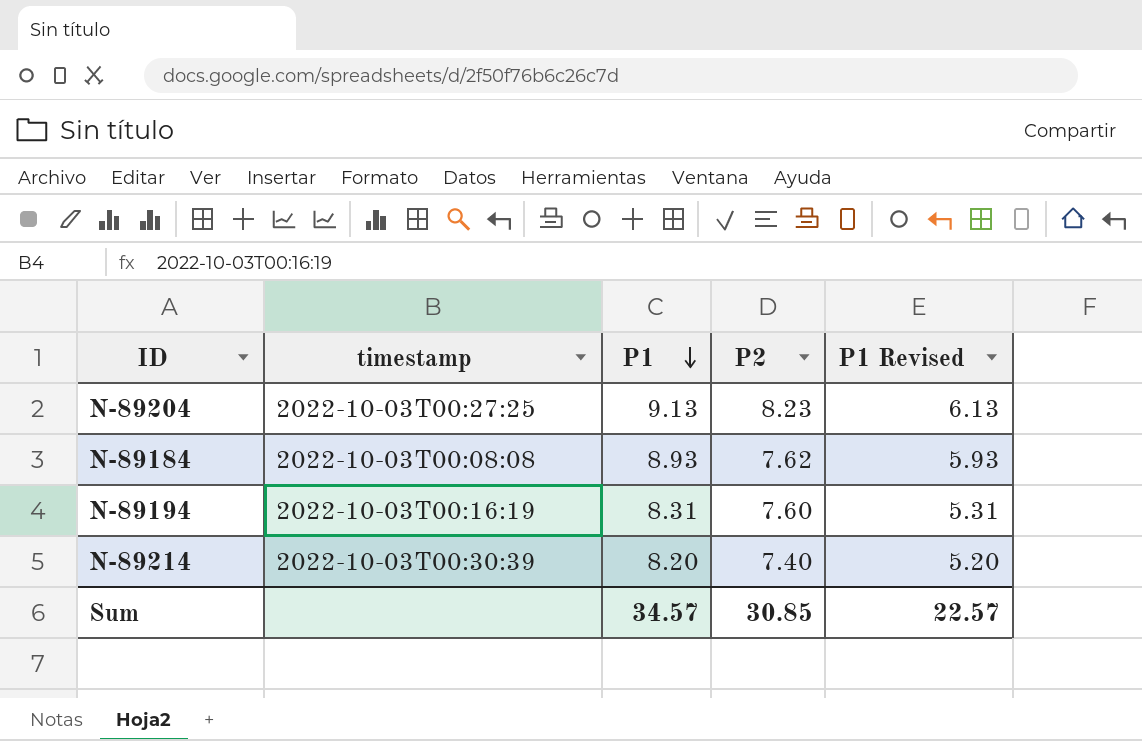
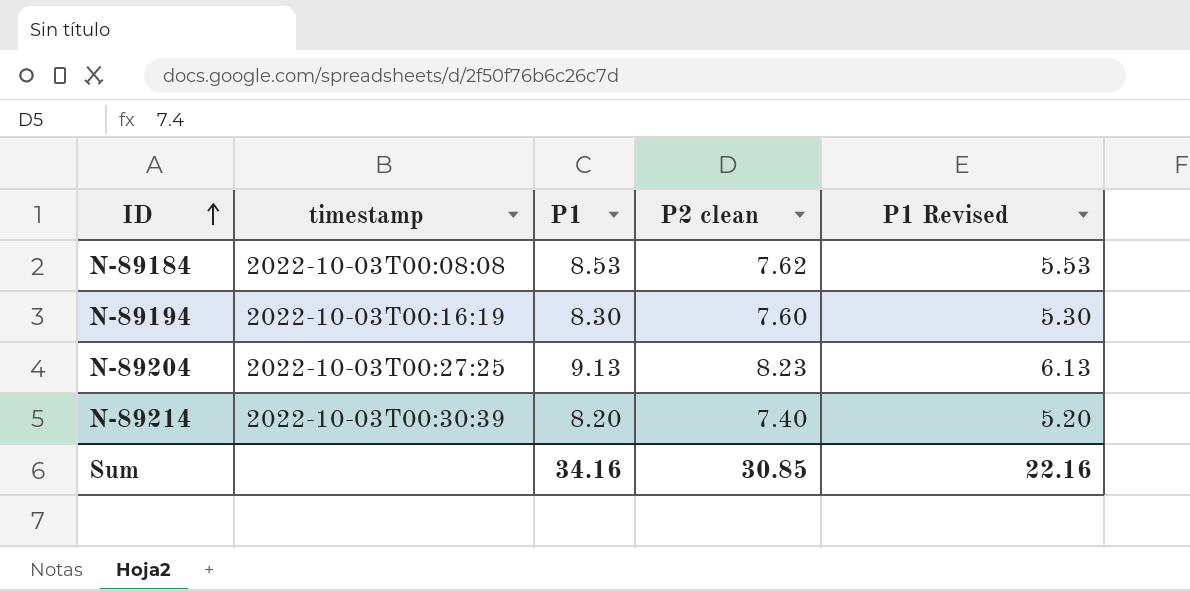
row order: P1 descending -> ID ascending
column name: P2 -> P2 clean
N-89184 | P1: 8.93 -> 8.53
N-89184 | P1 Revised: 5.93 -> 5.53
N-89194 | P1: 8.31 -> 8.30
N-89194 | P1 Revised: 5.31 -> 5.30
Sum | P1: 34.57 -> 34.16
Sum | P1 Revised: 22.57 -> 22.16

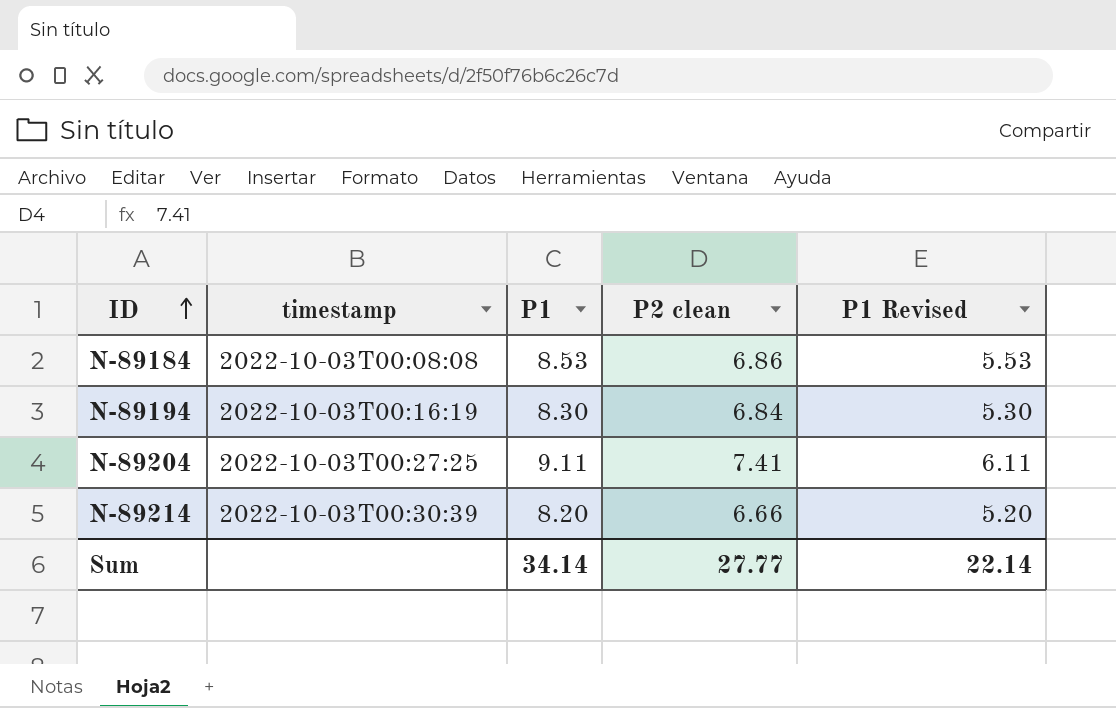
N-89184 | P2 clean: 7.62 -> 6.86
N-89194 | P2 clean: 7.60 -> 6.84
N-89204 | P1: 9.13 -> 9.11
N-89204 | P2 clean: 8.23 -> 7.41
N-89204 | P1 Revised: 6.13 -> 6.11
N-89214 | P2 clean: 7.40 -> 6.66
Sum | P1: 34.16 -> 34.14
Sum | P2 clean: 30.85 -> 27.77
Sum | P1 Revised: 22.16 -> 22.14

